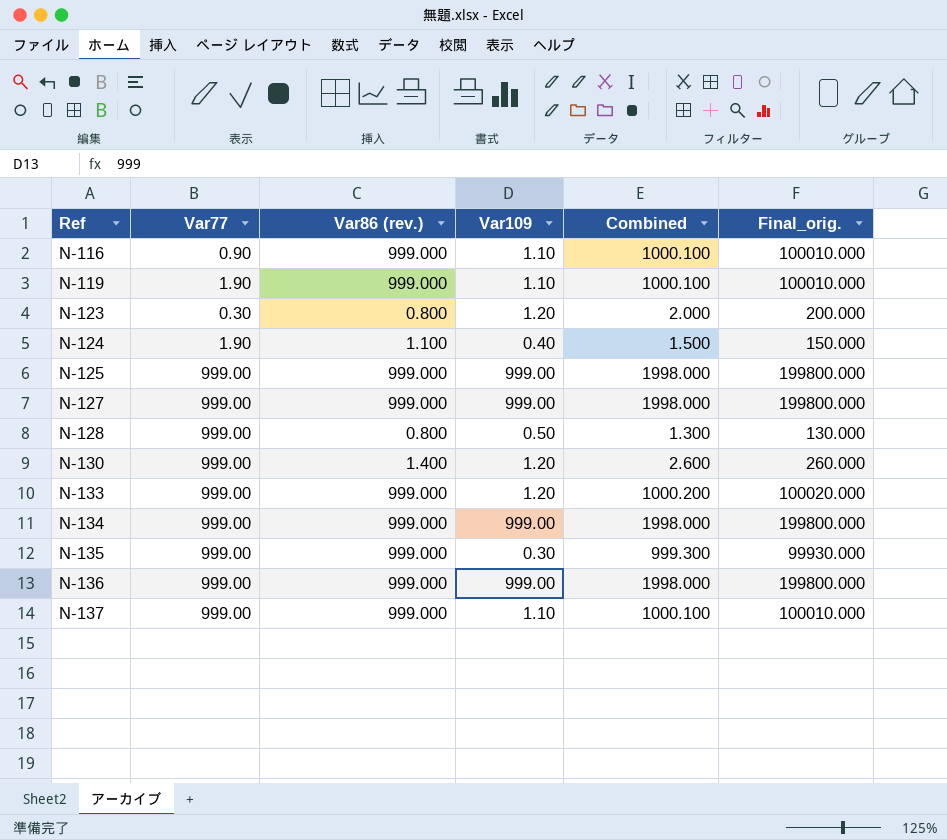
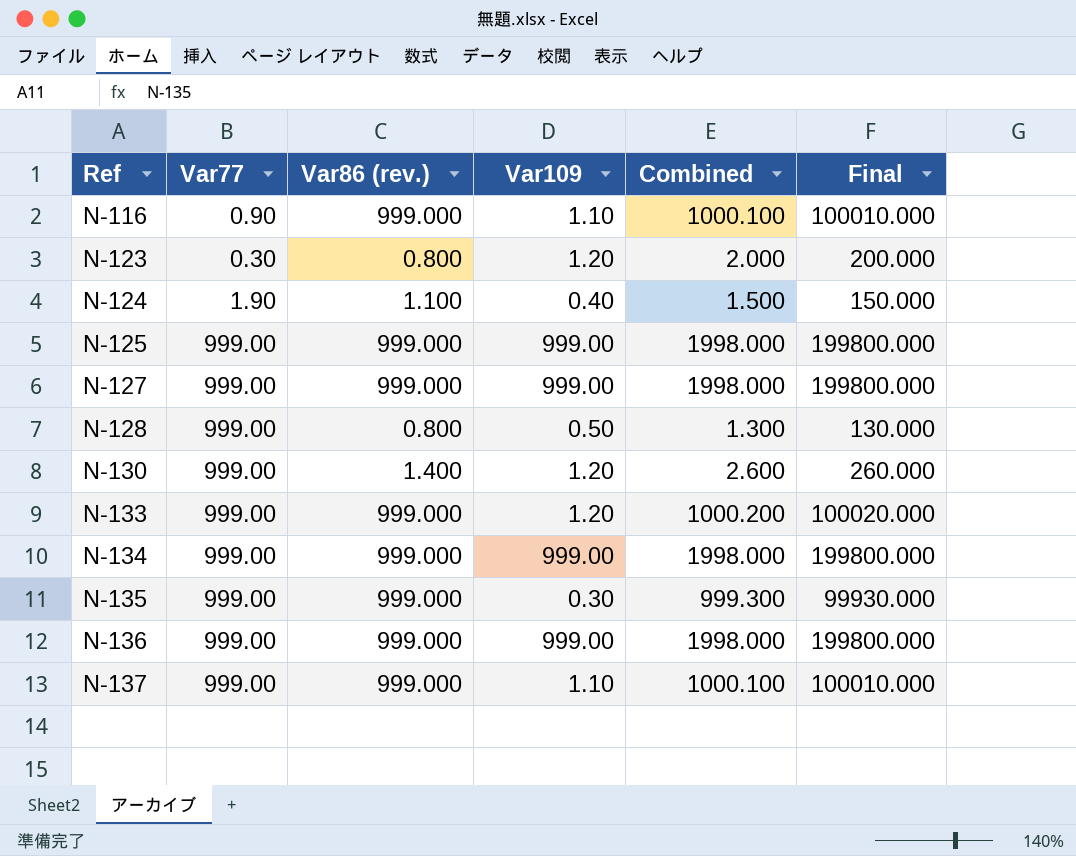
column name: Final_orig. -> Final
row N-119: 1.90 | 999.000 | 1.10 | 1000.100 | 100010.000 -> none

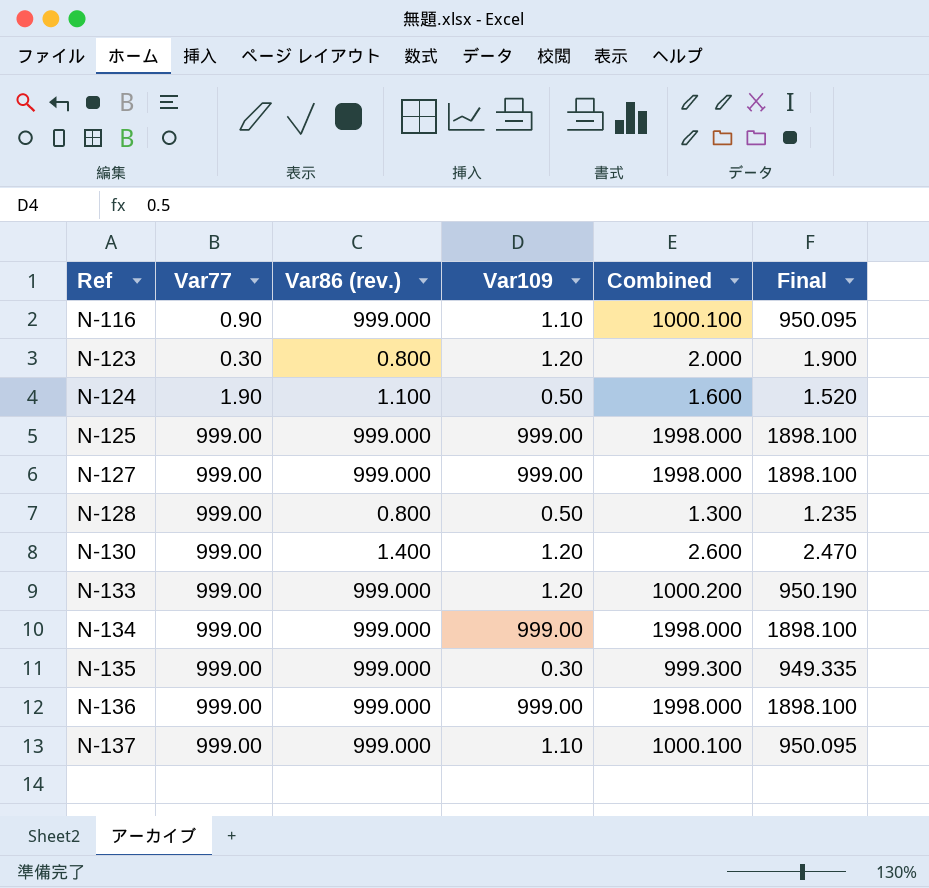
column Final | formula: [Combined] * 100 -> [Combined] * 0.95
N-124 | Var109: 0.40 -> 0.50
N-124 | Combined: 1.500 -> 1.600

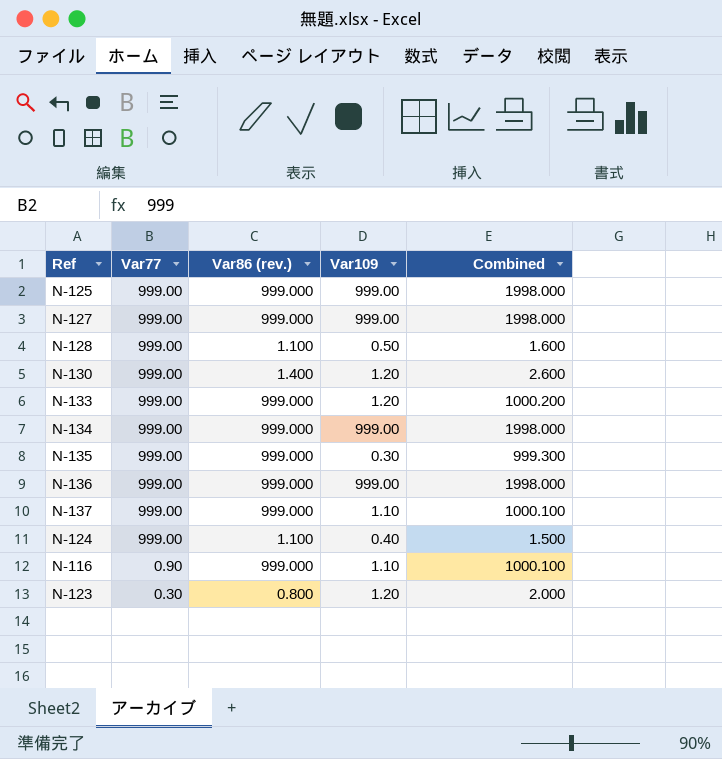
row order: Ref ascending -> Var77 descending
column Final | formula: [Combined] * 0.95 -> none
N-128 | Var86 (rev.): 0.800 -> 1.100
N-128 | Combined: 1.300 -> 1.600
N-124 | Var77: 1.90 -> 999.00
N-124 | Var109: 0.50 -> 0.40
N-124 | Combined: 1.600 -> 1.500

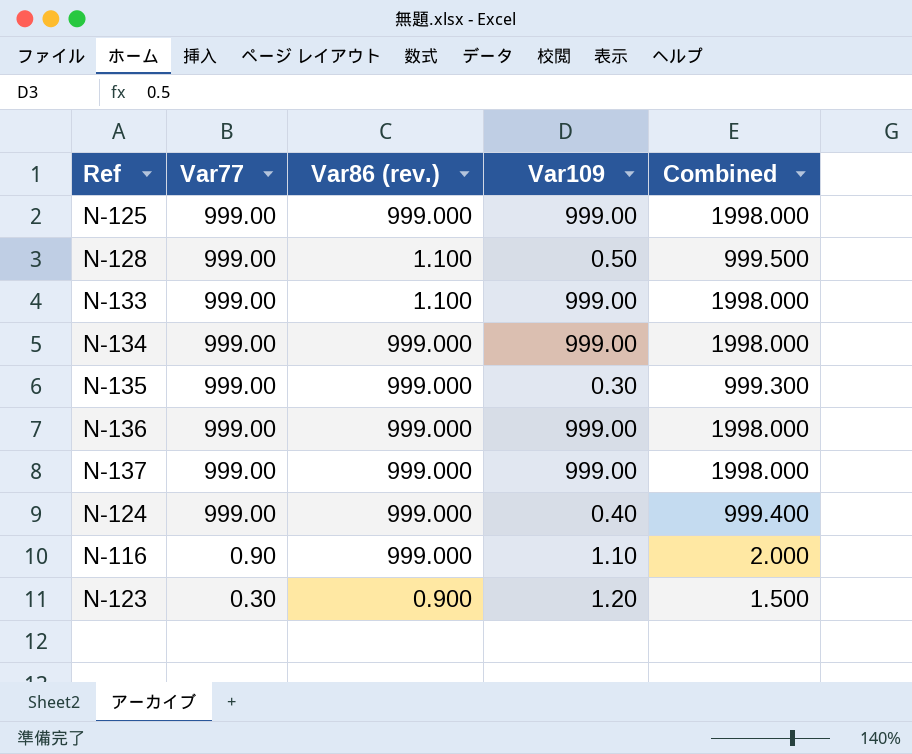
column Combined | formula: [Var86 (rev.)] + [Var109] -> [Var77] + [Var109]
row N-127: 999.00 | 999.000 | 999.00 | 1998.000 -> none
row N-130: 999.00 | 1.400 | 1.20 | 2.600 -> none
N-133 | Var86 (rev.): 999.000 -> 1.100
N-133 | Var109: 1.20 -> 999.00
N-137 | Var109: 1.10 -> 999.00
N-124 | Var86 (rev.): 1.100 -> 999.000
N-123 | Var86 (rev.): 0.800 -> 0.900

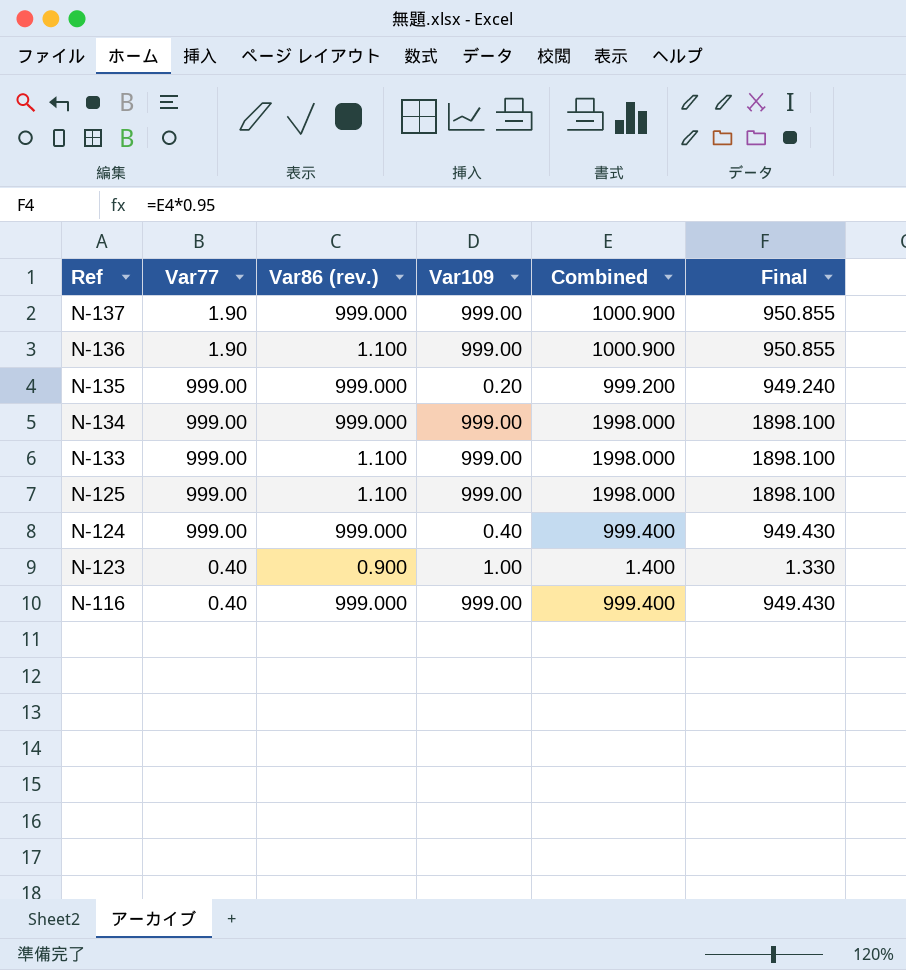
row order: Var77 descending -> Ref descending
column Final | formula: none -> [Combined] * 0.95
row N-128: 999.00 | 1.100 | 0.50 | 999.500 -> none
N-137 | Var77: 999.00 -> 1.90
N-137 | Combined: 1998.000 -> 1000.900
N-136 | Var77: 999.00 -> 1.90
N-136 | Var86 (rev.): 999.000 -> 1.100
N-136 | Combined: 1998.000 -> 1000.900
N-135 | Var109: 0.30 -> 0.20
N-135 | Combined: 999.300 -> 999.200
N-125 | Var86 (rev.): 999.000 -> 1.100
N-123 | Var77: 0.30 -> 0.40
N-123 | Var109: 1.20 -> 1.00
N-123 | Combined: 1.500 -> 1.400
N-116 | Var77: 0.90 -> 0.40
N-116 | Var109: 1.10 -> 999.00
N-116 | Combined: 2.000 -> 999.400

